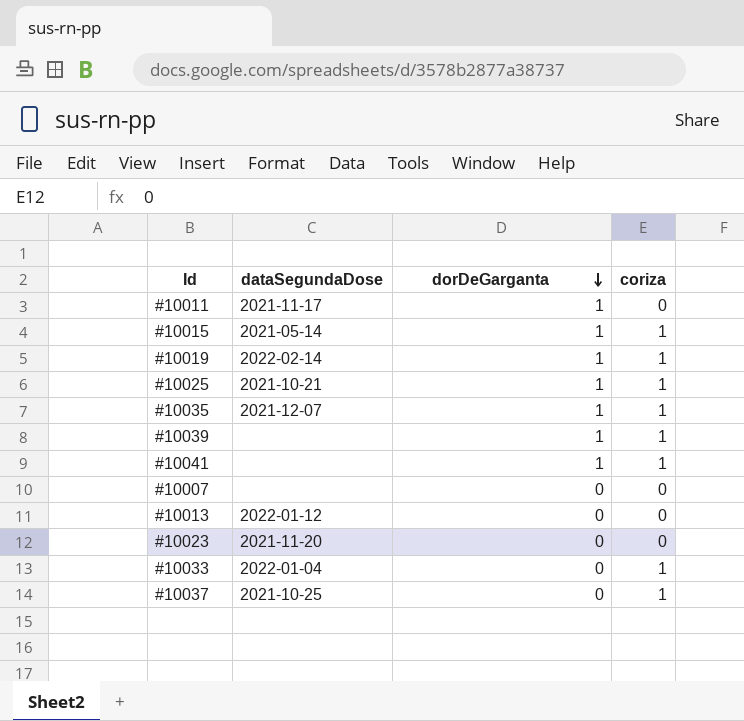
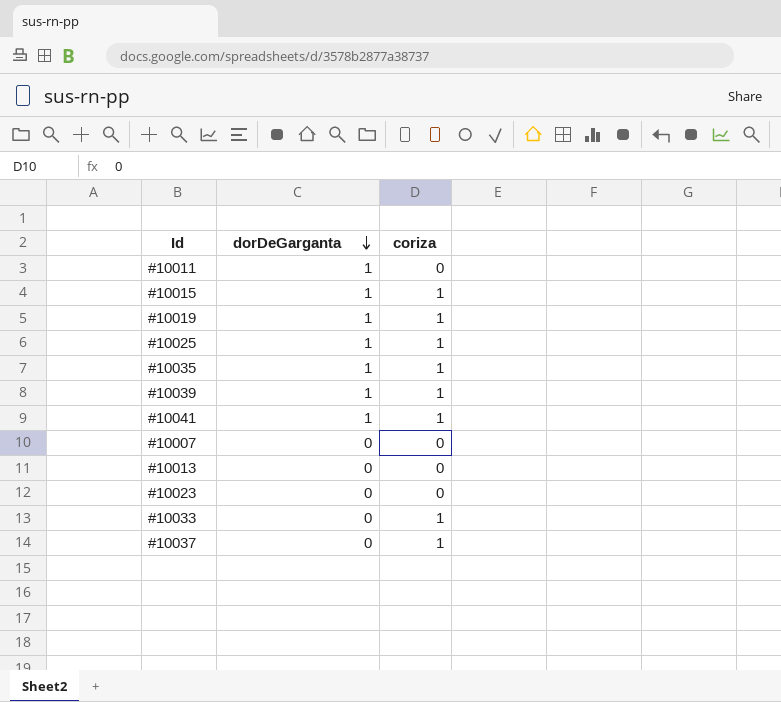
column dataSegundaDose | position: 2 -> none

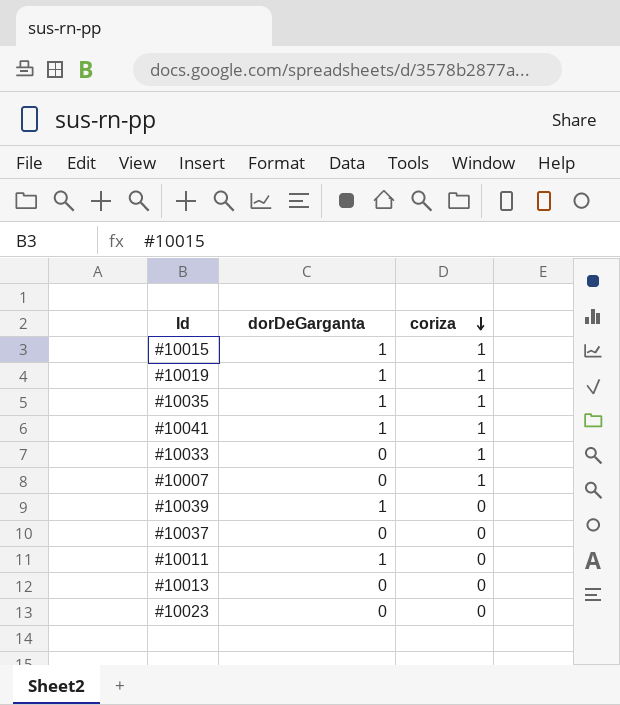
row order: dorDeGarganta descending -> coriza descending
row #10025: 1 | 1 -> none
#10007 | coriza: 0 -> 1
#10039 | coriza: 1 -> 0
#10037 | coriza: 1 -> 0

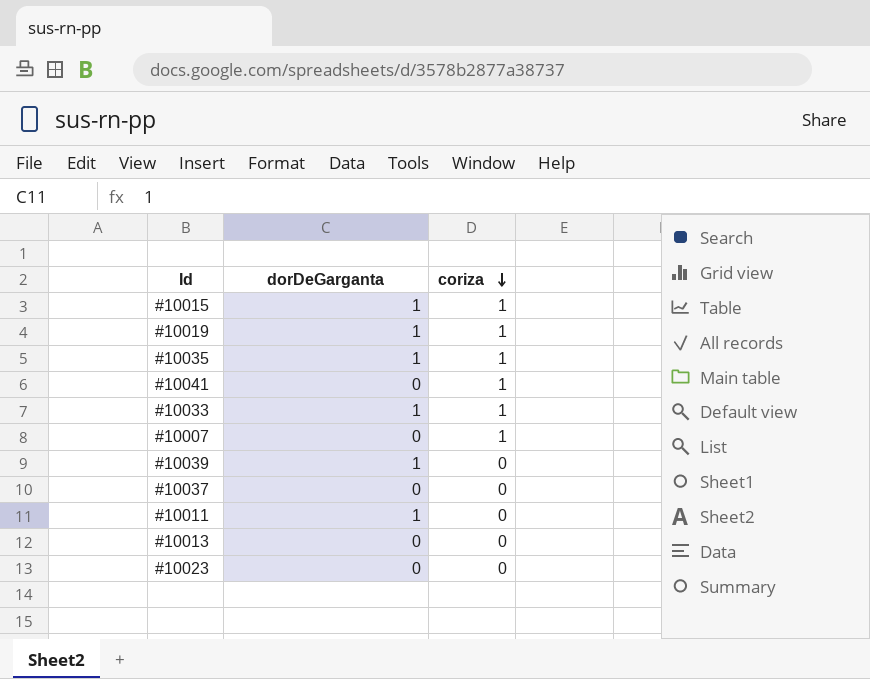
#10041 | dorDeGarganta: 1 -> 0
#10033 | dorDeGarganta: 0 -> 1

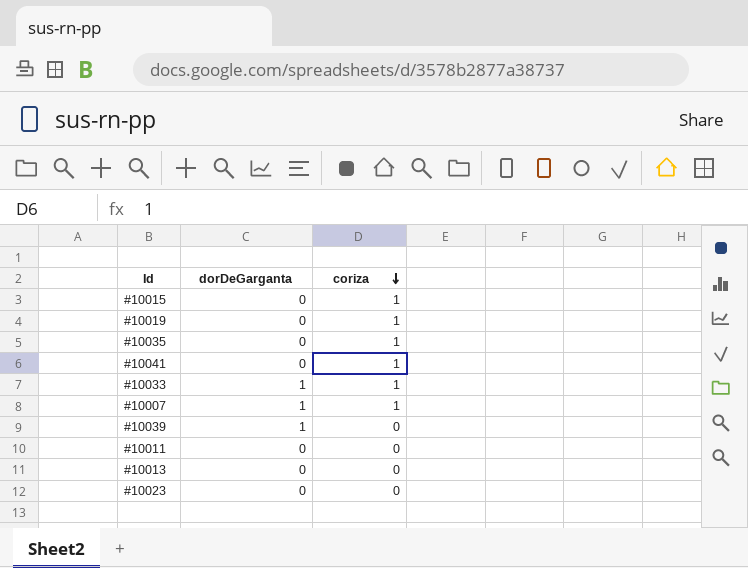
row #10037: 0 | 0 -> none
#10015 | dorDeGarganta: 1 -> 0
#10019 | dorDeGarganta: 1 -> 0
#10035 | dorDeGarganta: 1 -> 0
#10007 | dorDeGarganta: 0 -> 1
#10011 | dorDeGarganta: 1 -> 0

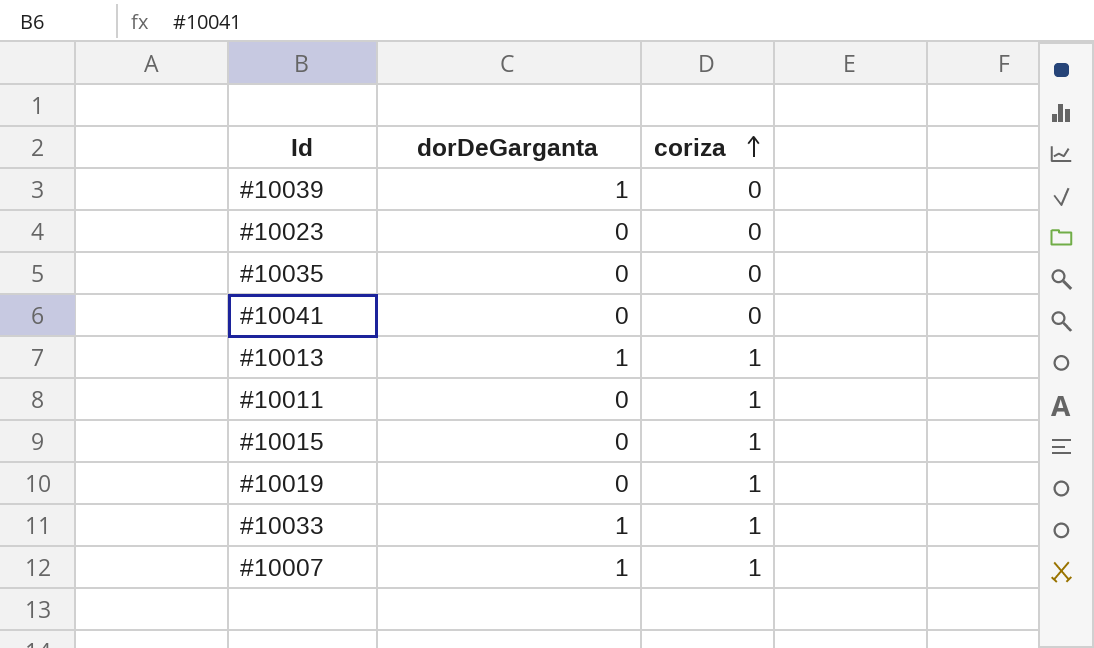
row order: coriza descending -> coriza ascending
#10035 | coriza: 1 -> 0
#10041 | coriza: 1 -> 0
#10013 | dorDeGarganta: 0 -> 1
#10013 | coriza: 0 -> 1
#10011 | coriza: 0 -> 1

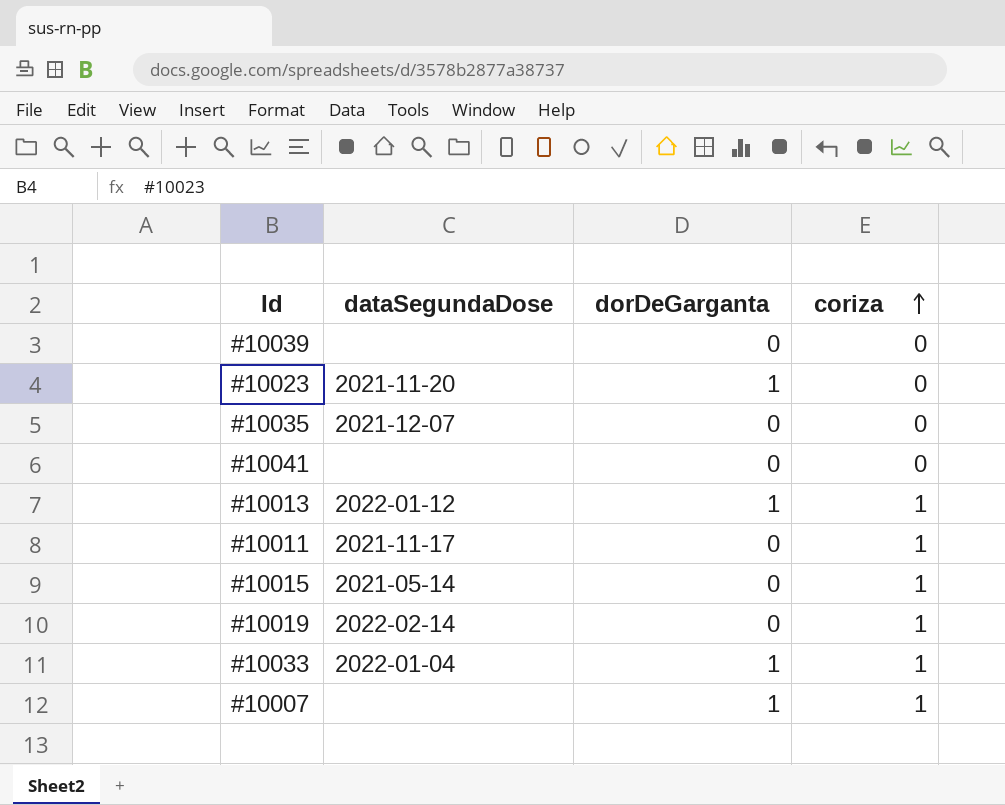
column dataSegundaDose | position: none -> 2
#10039 | dorDeGarganta: 1 -> 0
#10023 | dorDeGarganta: 0 -> 1

